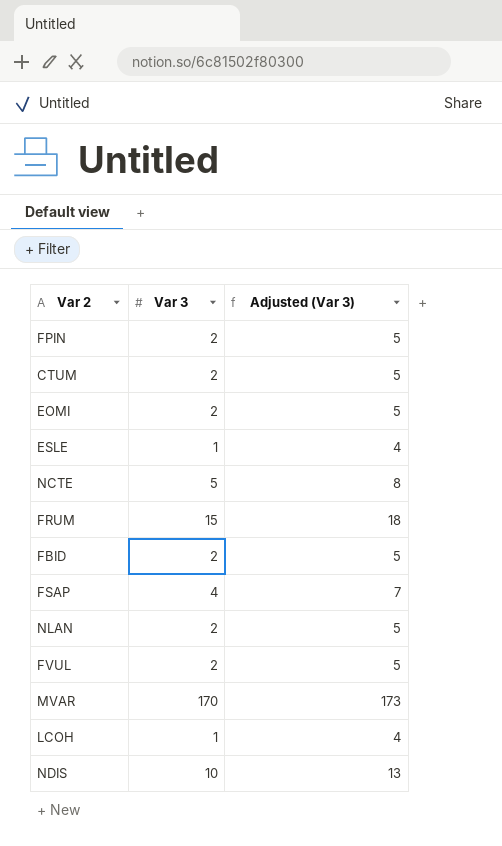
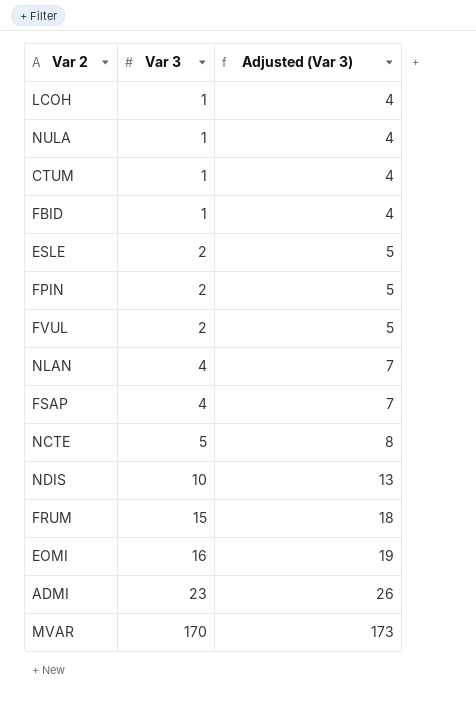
row order: none -> Var 3 ascending
row NULA: none -> 1 | 4
CTUM | Var 3: 2 -> 1
CTUM | Adjusted (Var 3): 5 -> 4
FBID | Var 3: 2 -> 1
FBID | Adjusted (Var 3): 5 -> 4
ESLE | Var 3: 1 -> 2
ESLE | Adjusted (Var 3): 4 -> 5
NLAN | Var 3: 2 -> 4
NLAN | Adjusted (Var 3): 5 -> 7
EOMI | Var 3: 2 -> 16
EOMI | Adjusted (Var 3): 5 -> 19
row ADMI: none -> 23 | 26

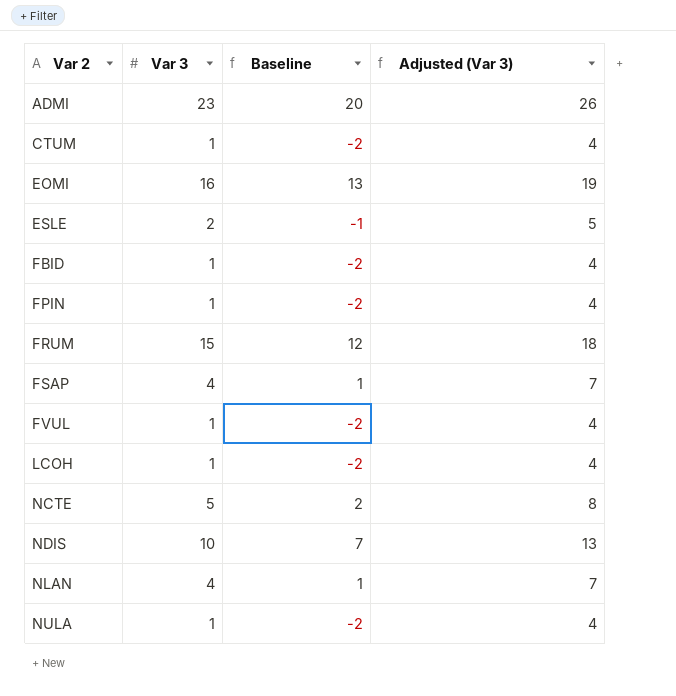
row order: Var 3 ascending -> Var 2 ascending
column Baseline | formula: none -> [Var 3] - 3
row MVAR: 170 | 173 -> none
FPIN | Var 3: 2 -> 1
FPIN | Adjusted (Var 3): 5 -> 4
FVUL | Var 3: 2 -> 1
FVUL | Adjusted (Var 3): 5 -> 4

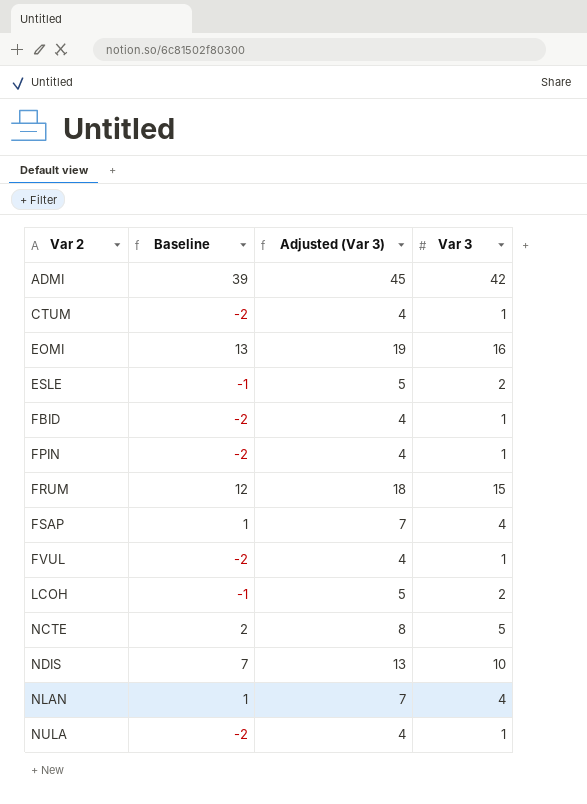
column Var 3 | position: 2 -> 4
ADMI | Baseline: 20 -> 39
ADMI | Adjusted (Var 3): 26 -> 45
ADMI | Var 3: 23 -> 42
LCOH | Baseline: -2 -> -1
LCOH | Adjusted (Var 3): 4 -> 5
LCOH | Var 3: 1 -> 2

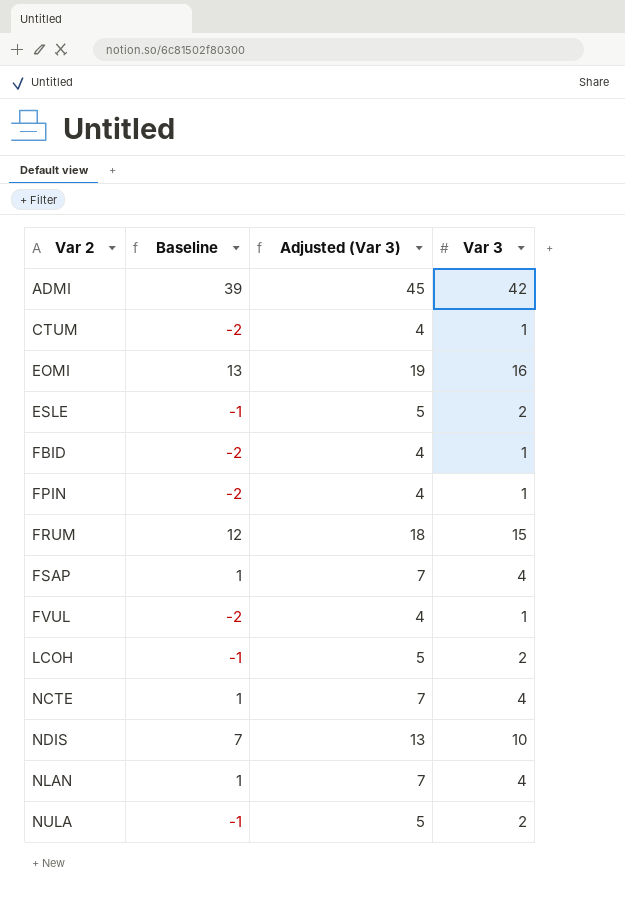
NCTE | Baseline: 2 -> 1
NCTE | Adjusted (Var 3): 8 -> 7
NCTE | Var 3: 5 -> 4
NULA | Baseline: -2 -> -1
NULA | Adjusted (Var 3): 4 -> 5
NULA | Var 3: 1 -> 2

